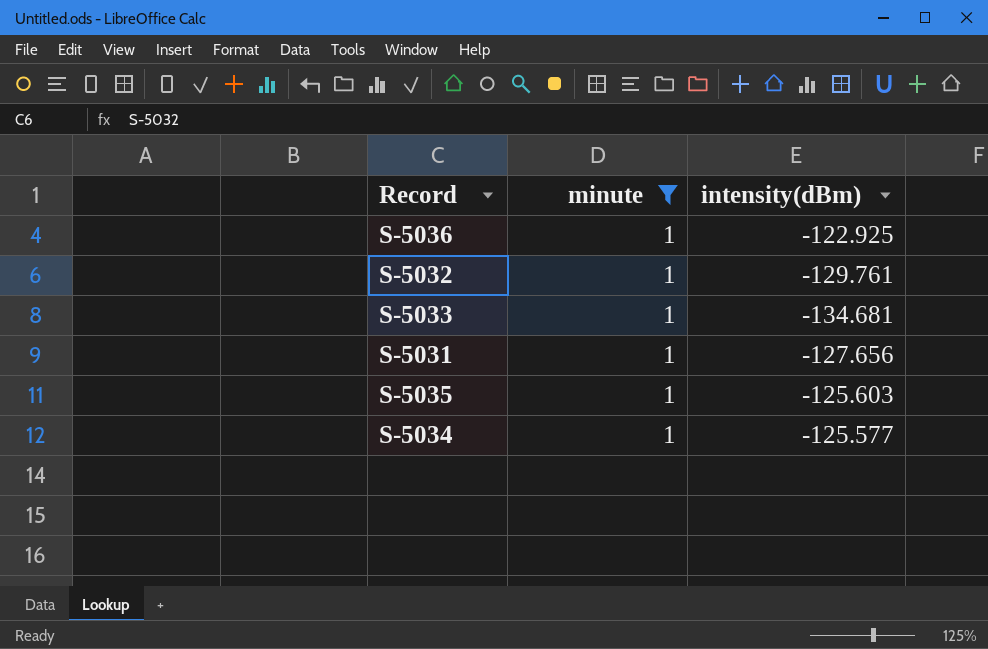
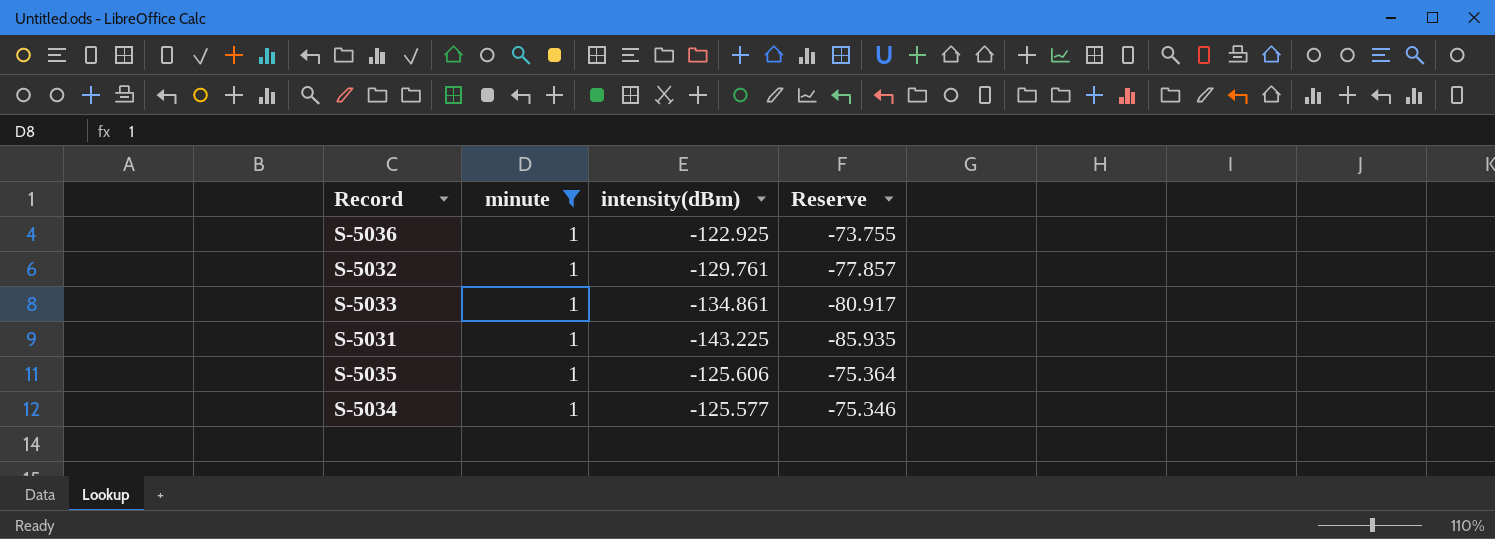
column Reserve | formula: none -> [intensity(dBm)] * 0.6
S-5033 | intensity(dBm): -134.681 -> -134.861
S-5031 | intensity(dBm): -127.656 -> -143.225
S-5035 | intensity(dBm): -125.603 -> -125.606

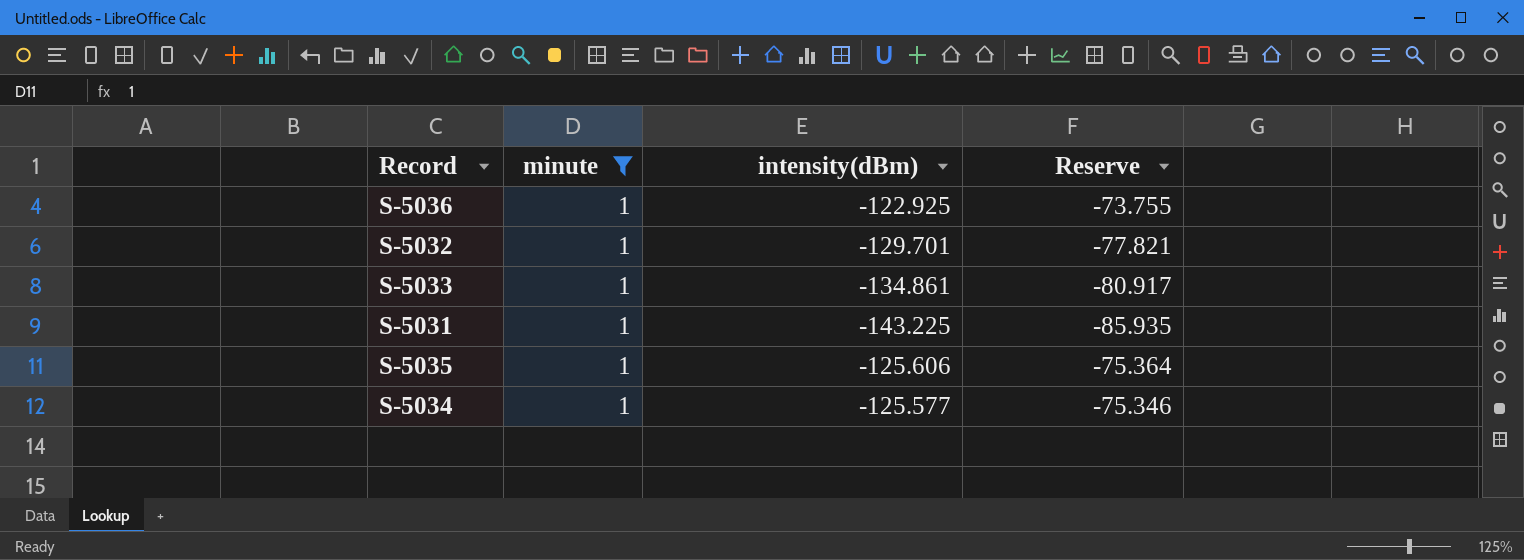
S-5032 | intensity(dBm): -129.761 -> -129.701
S-5032 | Reserve: -77.857 -> -77.821

